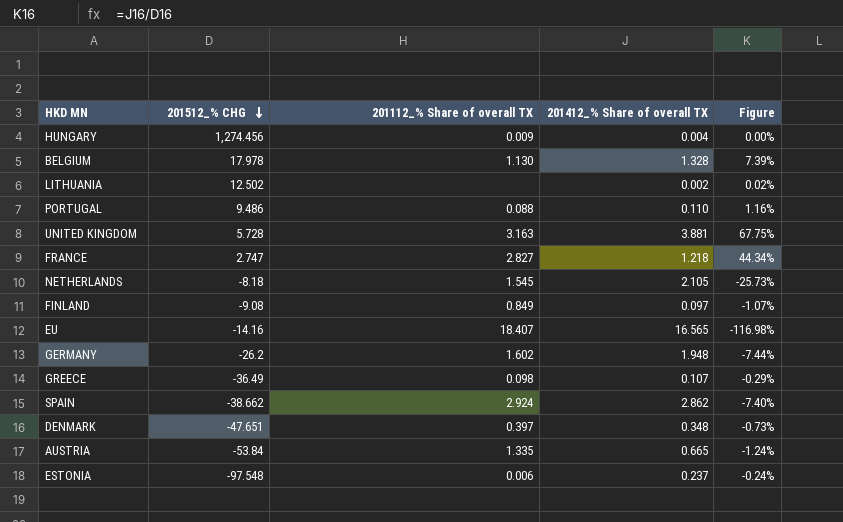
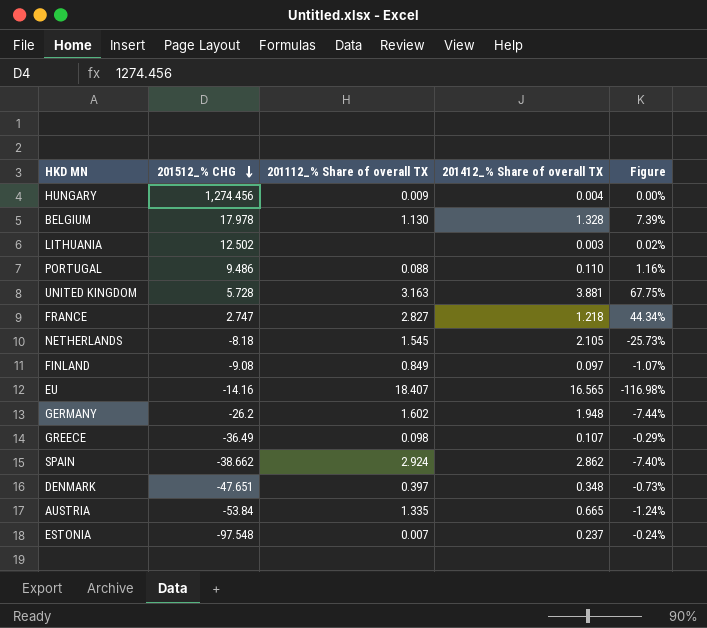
LITHUANIA | 201412_% Share of overall TX: 0.002 -> 0.003
ESTONIA | 201112_% Share of overall TX: 0.006 -> 0.007

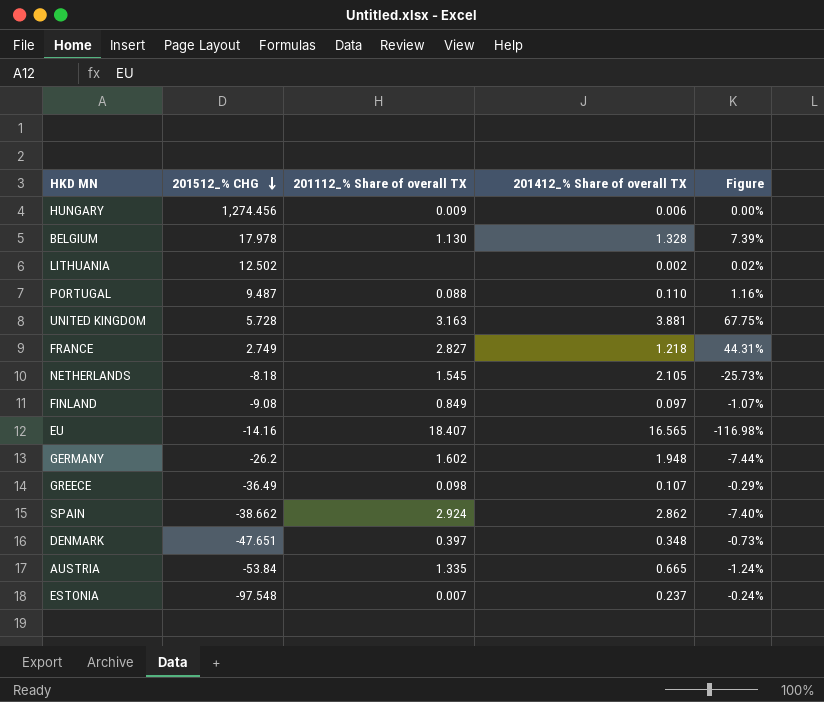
HUNGARY | 201412_% Share of overall TX: 0.004 -> 0.006
LITHUANIA | 201412_% Share of overall TX: 0.003 -> 0.002
PORTUGAL | 201512_% CHG: 9.486 -> 9.487
FRANCE | 201512_% CHG: 2.747 -> 2.749
FRANCE | Figure: 44.34% -> 44.31%

